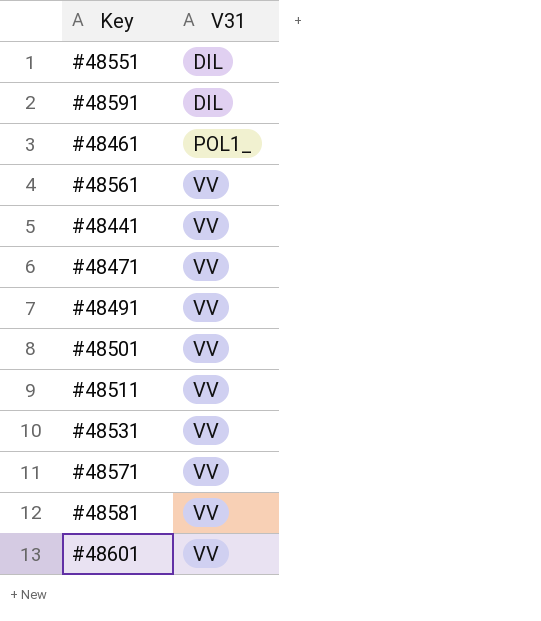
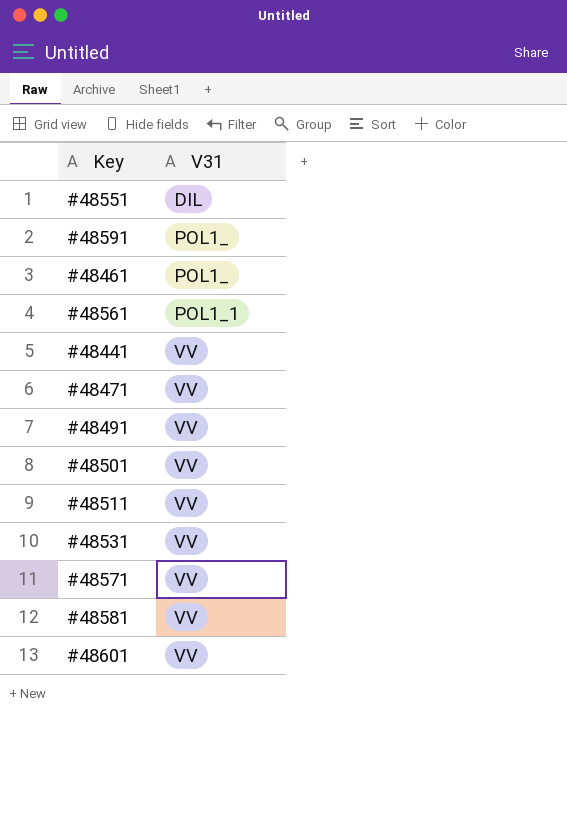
#48591 | V31: DIL -> POL1_
#48561 | V31: VV -> POL1_1

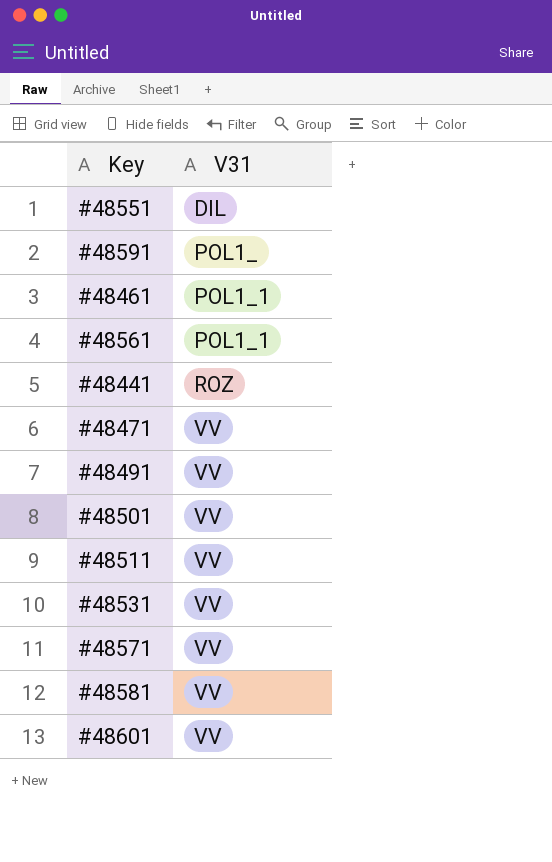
#48461 | V31: POL1_ -> POL1_1
#48441 | V31: VV -> ROZ

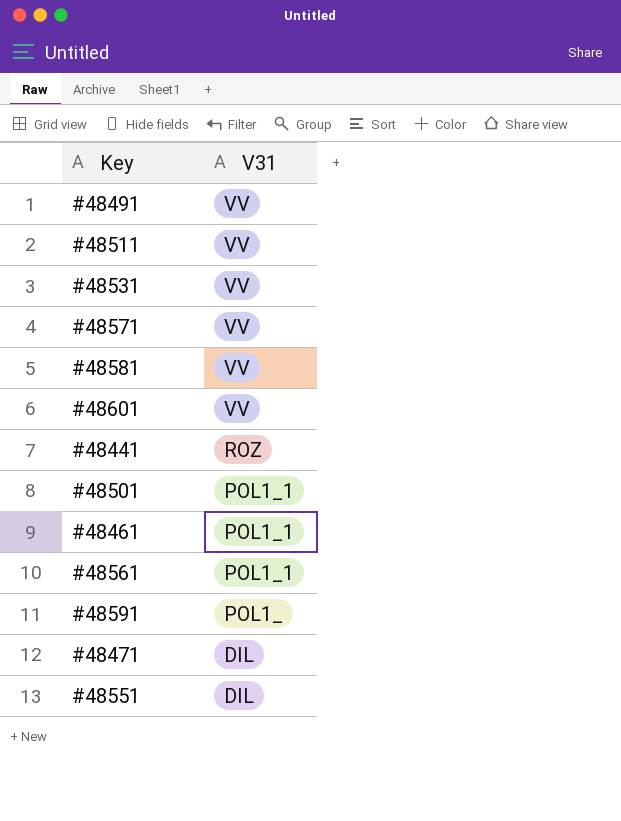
row order: V31 ascending -> V31 descending
#48501 | V31: VV -> POL1_1
#48471 | V31: VV -> DIL

